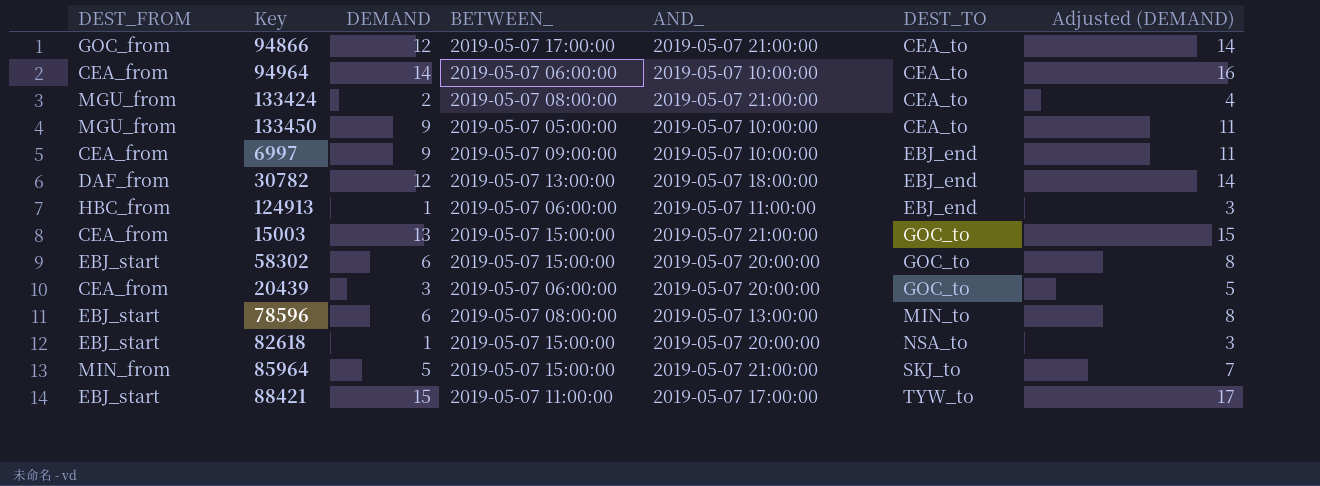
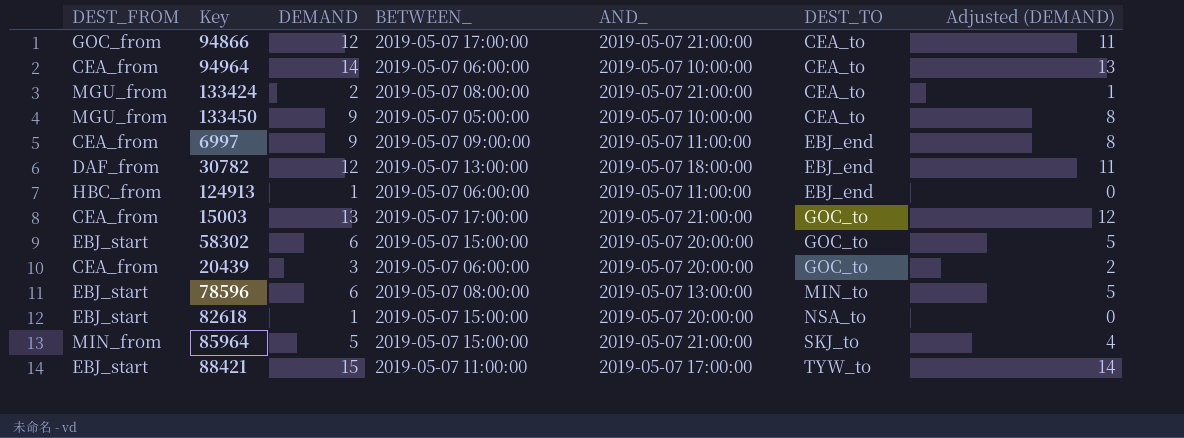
column Adjusted (DEMAND) | formula: [DEMAND] + 2 -> [DEMAND] - 1
6997 | AND_: 2019-05-07 10:00:00 -> 2019-05-07 11:00:00
15003 | BETWEEN_: 2019-05-07 15:00:00 -> 2019-05-07 17:00:00

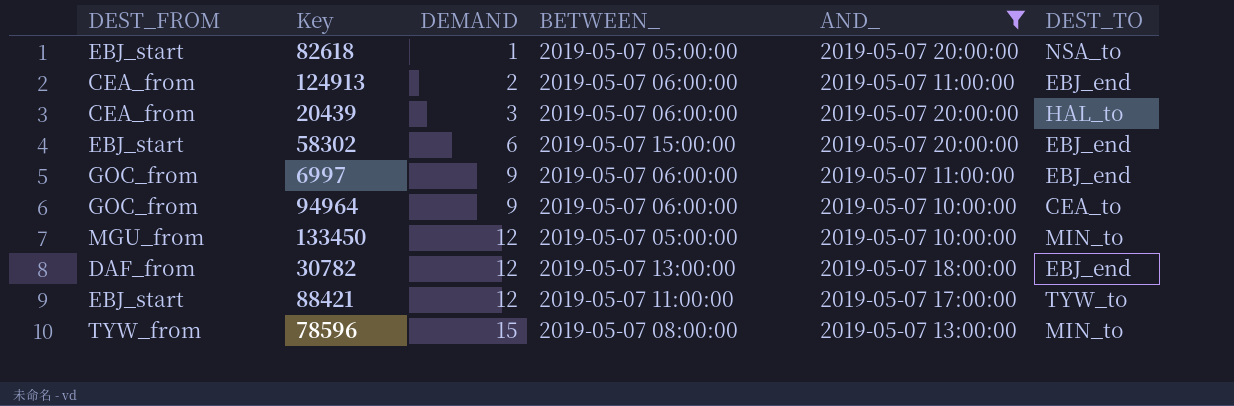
filter: none -> AND_ != 2019-05-07 21:00:00
row order: DEST_TO ascending -> DEMAND ascending
column Adjusted (DEMAND) | formula: [DEMAND] - 1 -> none
82618 | BETWEEN_: 2019-05-07 15:00:00 -> 2019-05-07 05:00:00
124913 | DEST_FROM: HBC_from -> CEA_from
124913 | DEMAND: 1 -> 2
20439 | DEST_TO: GOC_to -> HAL_to
58302 | DEST_TO: GOC_to -> EBJ_end
6997 | DEST_FROM: CEA_from -> GOC_from
6997 | BETWEEN_: 2019-05-07 09:00:00 -> 2019-05-07 06:00:00
94964 | DEST_FROM: CEA_from -> GOC_from
94964 | DEMAND: 14 -> 9
133450 | DEMAND: 9 -> 12
133450 | DEST_TO: CEA_to -> MIN_to
88421 | DEMAND: 15 -> 12
78596 | DEST_FROM: EBJ_start -> TYW_from
78596 | DEMAND: 6 -> 15

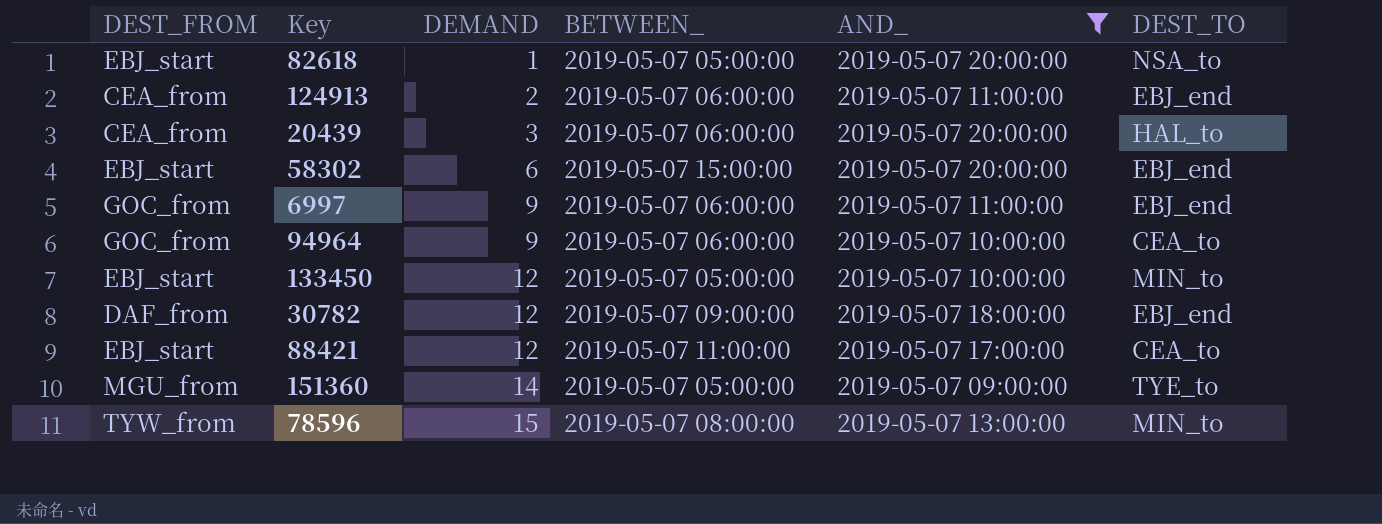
133450 | DEST_FROM: MGU_from -> EBJ_start
30782 | BETWEEN_: 2019-05-07 13:00:00 -> 2019-05-07 09:00:00
88421 | DEST_TO: TYW_to -> CEA_to
row 151360: none -> MGU_from | 14 | 2019-05-07 05:00:00 | 2019-05-07 09:00:00 | TYE_to

